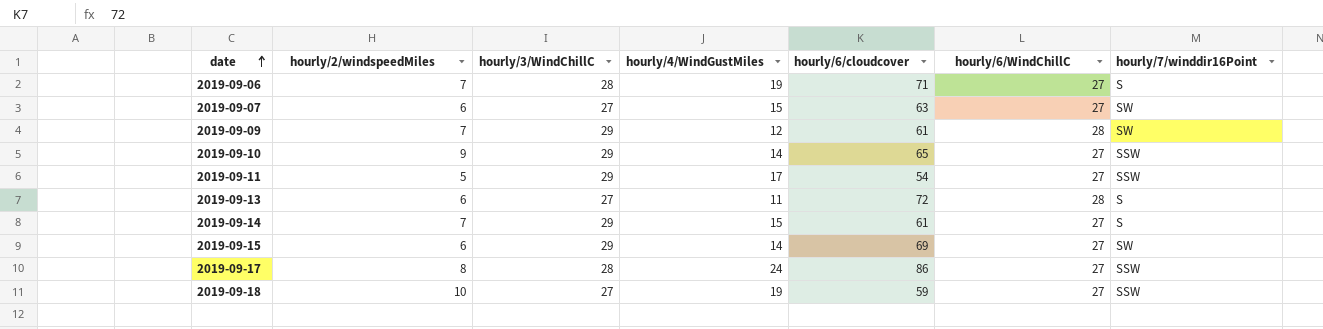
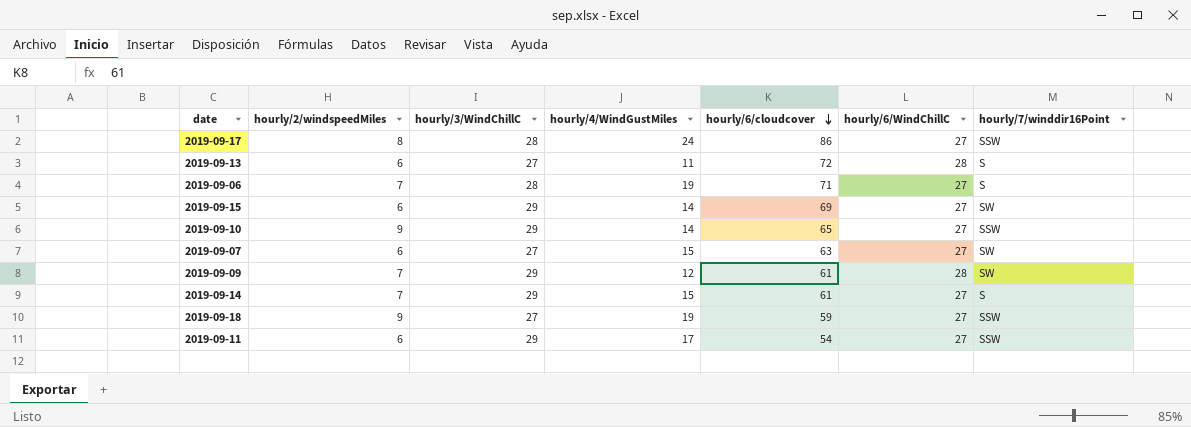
row order: date ascending -> hourly/6/cloudcover descending
2019-09-18 | hourly/2/windspeedMiles: 10 -> 9
2019-09-11 | hourly/2/windspeedMiles: 5 -> 6

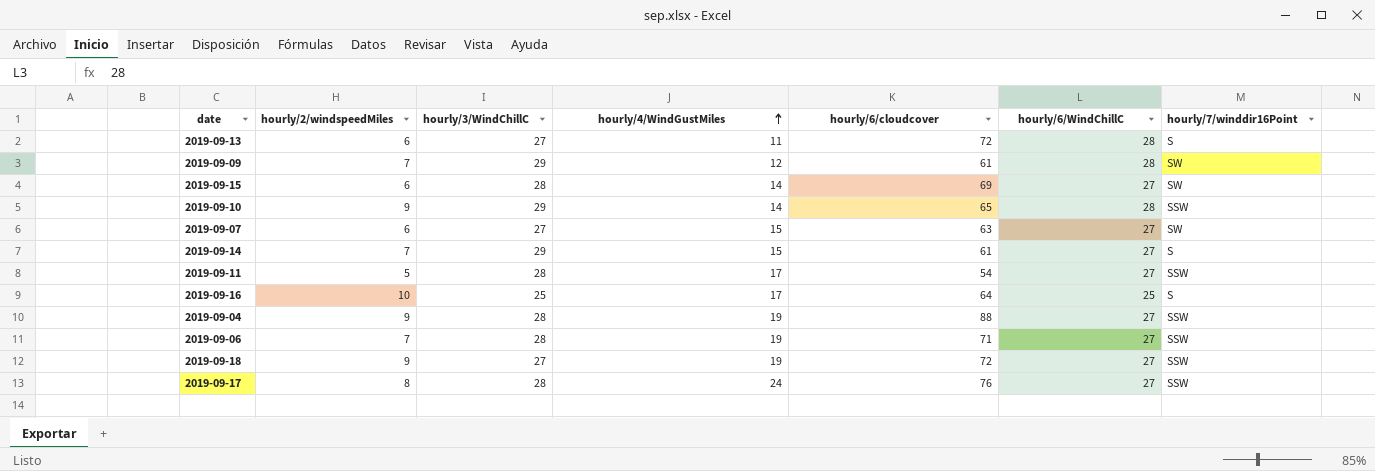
row order: hourly/6/cloudcover descending -> hourly/4/WindGustMiles ascending
2019-09-15 | hourly/3/WindChillC: 29 -> 28
2019-09-10 | hourly/6/WindChillC: 27 -> 28
2019-09-11 | hourly/2/windspeedMiles: 6 -> 5
2019-09-11 | hourly/3/WindChillC: 29 -> 28
row 2019-09-16: none -> 10 | 25 | 17 | 64 | 25 | S
row 2019-09-04: none -> 9 | 28 | 19 | 88 | 27 | SSW
2019-09-06 | hourly/7/winddir16Point: S -> SSW
2019-09-18 | hourly/6/cloudcover: 59 -> 72
2019-09-17 | hourly/6/cloudcover: 86 -> 76

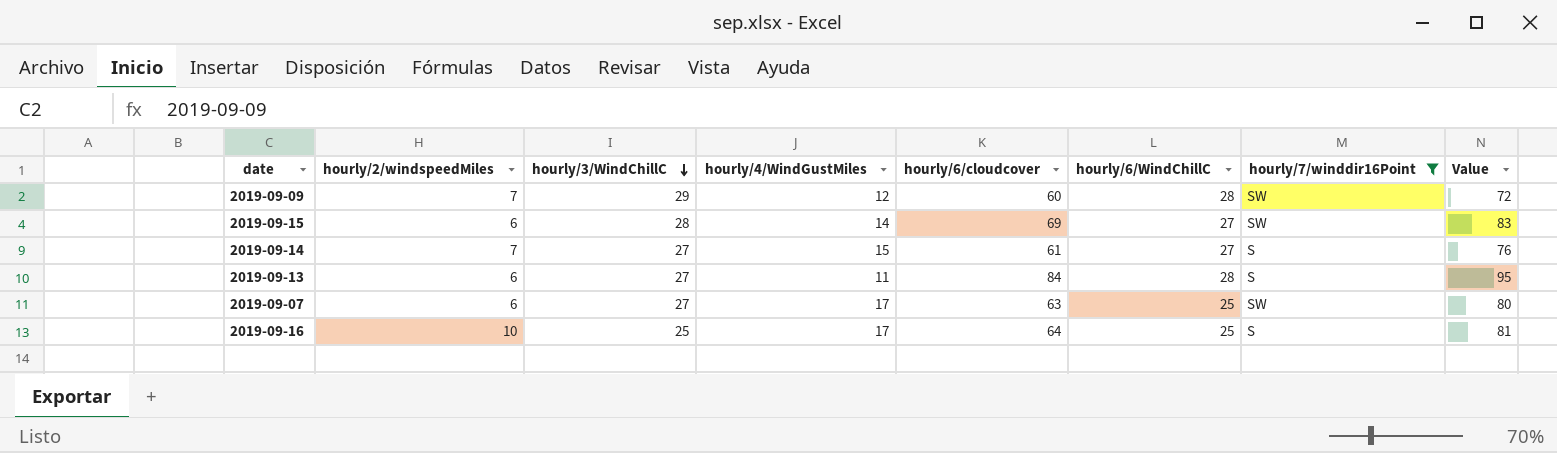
filter: none -> hourly/7/winddir16Point != SSW
row order: hourly/4/WindGustMiles ascending -> hourly/3/WindChillC descending
column Value | formula: none -> [hourly/4/WindGustMiles] + [hourly/6/cloudcover]
2019-09-09 | hourly/6/cloudcover: 61 -> 60
2019-09-14 | hourly/3/WindChillC: 29 -> 27
2019-09-13 | hourly/6/cloudcover: 72 -> 84
2019-09-07 | hourly/4/WindGustMiles: 15 -> 17
2019-09-07 | hourly/6/WindChillC: 27 -> 25

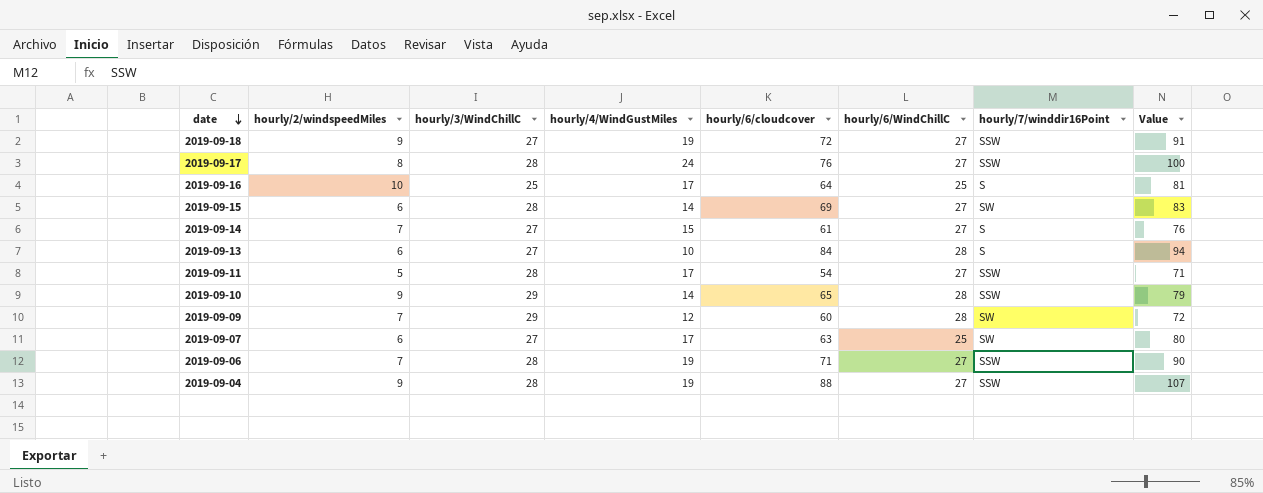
filter: hourly/7/winddir16Point != SSW -> none
row order: hourly/3/WindChillC descending -> date descending
2019-09-13 | hourly/4/WindGustMiles: 11 -> 10
2019-09-13 | Value: 95 -> 94

